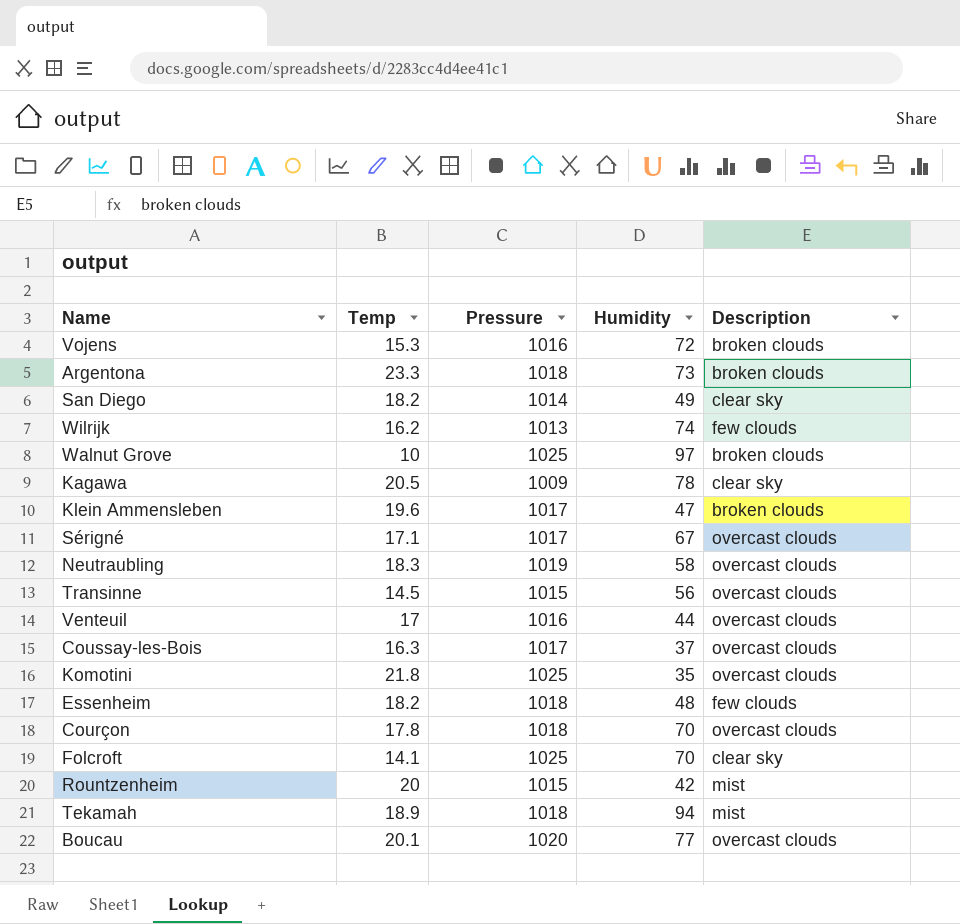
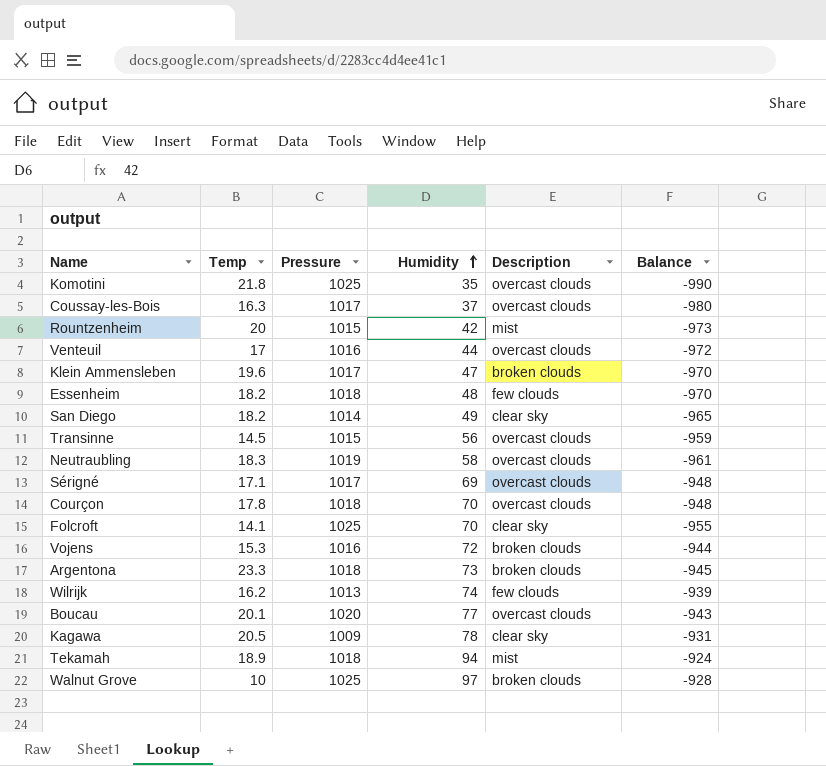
row order: none -> Humidity ascending
column Balance | formula: none -> [Humidity] - [Pressure]
Sérigné | Humidity: 67 -> 69

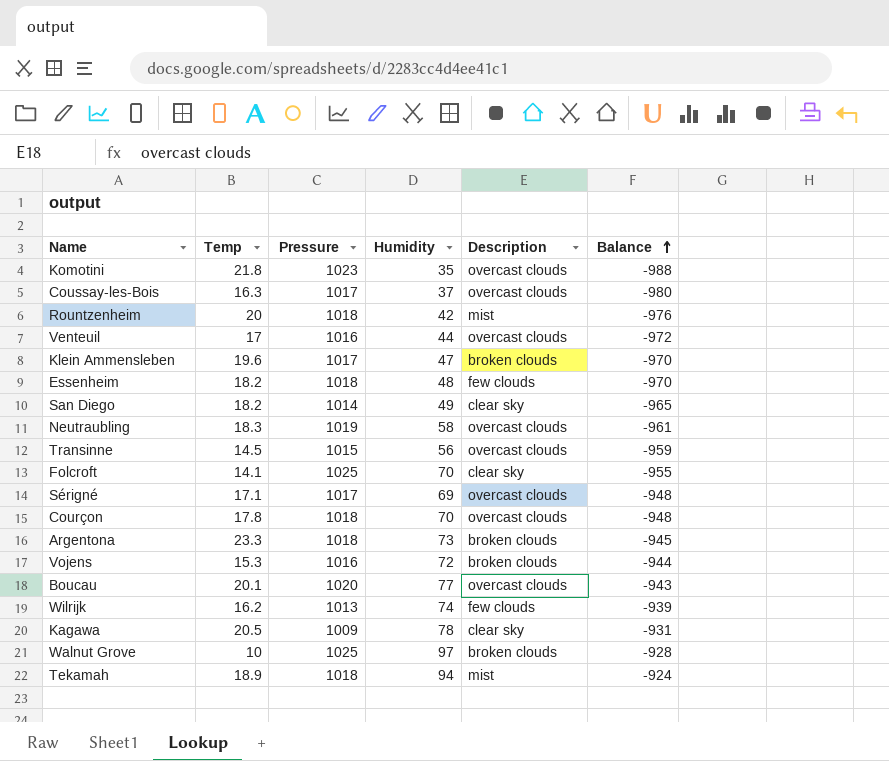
row order: Humidity ascending -> Balance ascending
Komotini | Pressure: 1025 -> 1023
Komotini | Balance: -990 -> -988
Rountzenheim | Pressure: 1015 -> 1018
Rountzenheim | Balance: -973 -> -976

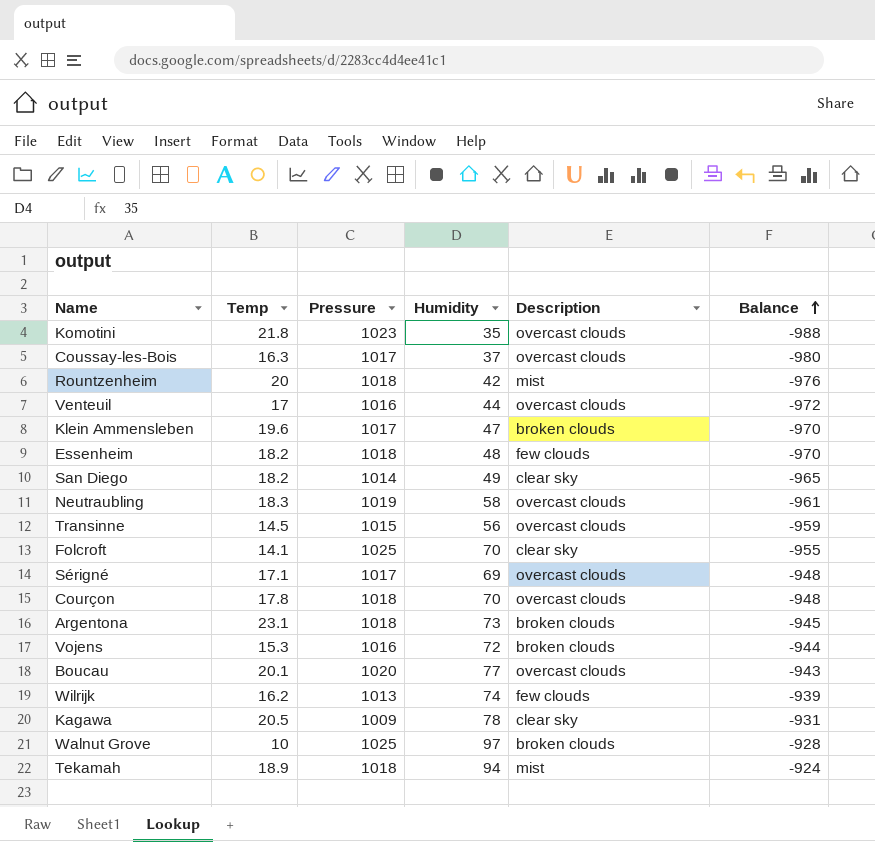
Argentona | Temp: 23.3 -> 23.1

